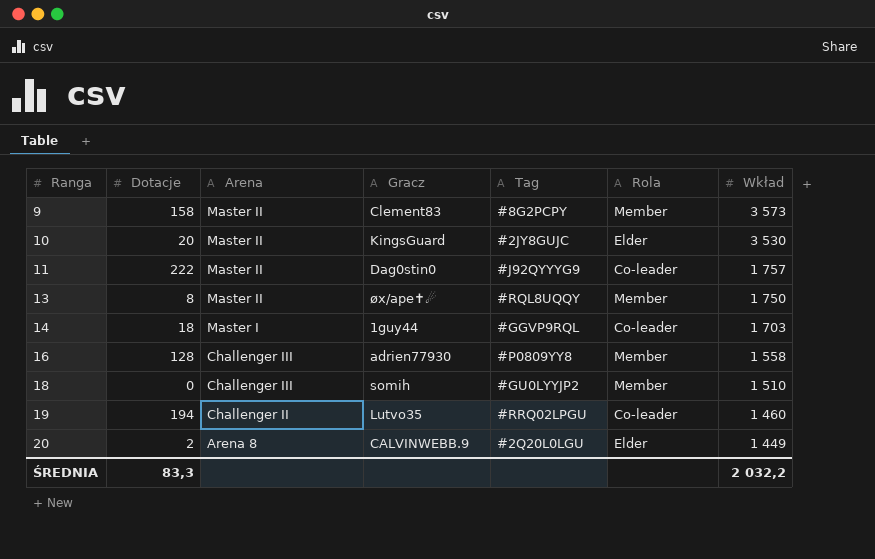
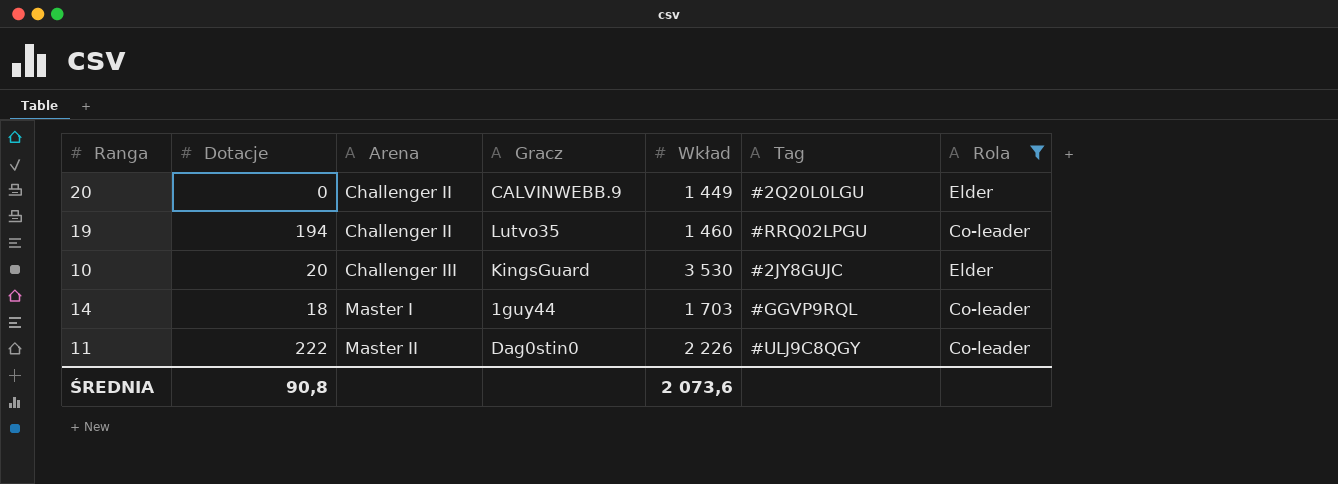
filter: none -> Rola != Member
row order: Ranga ascending -> Arena ascending
column Wkład | position: 7 -> 5
20 | Dotacje: 2 -> 0
20 | Arena: Arena 8 -> Challenger II
10 | Arena: Master II -> Challenger III
11 | Wkład: 1 757 -> 2 226
11 | Tag: #J92QYYYG9 -> #ULJ9C8QGY
ŚREDNIA | Dotacje: 83,3 -> 90,8
ŚREDNIA | Wkład: 2 032,2 -> 2 073,6

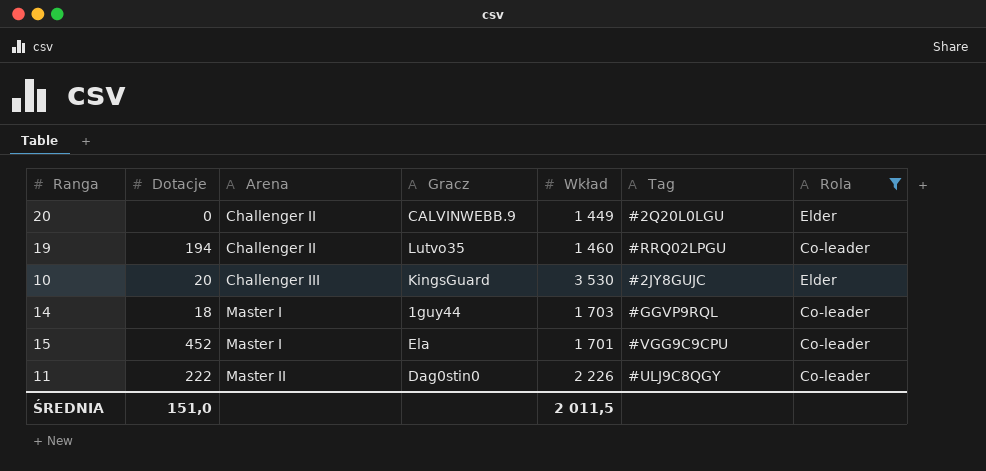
row 15: none -> 452 | Master I | Ela | 1 701 | #VGG9C9CPU | Co-leader
ŚREDNIA | Dotacje: 90,8 -> 151,0
ŚREDNIA | Wkład: 2 073,6 -> 2 011,5

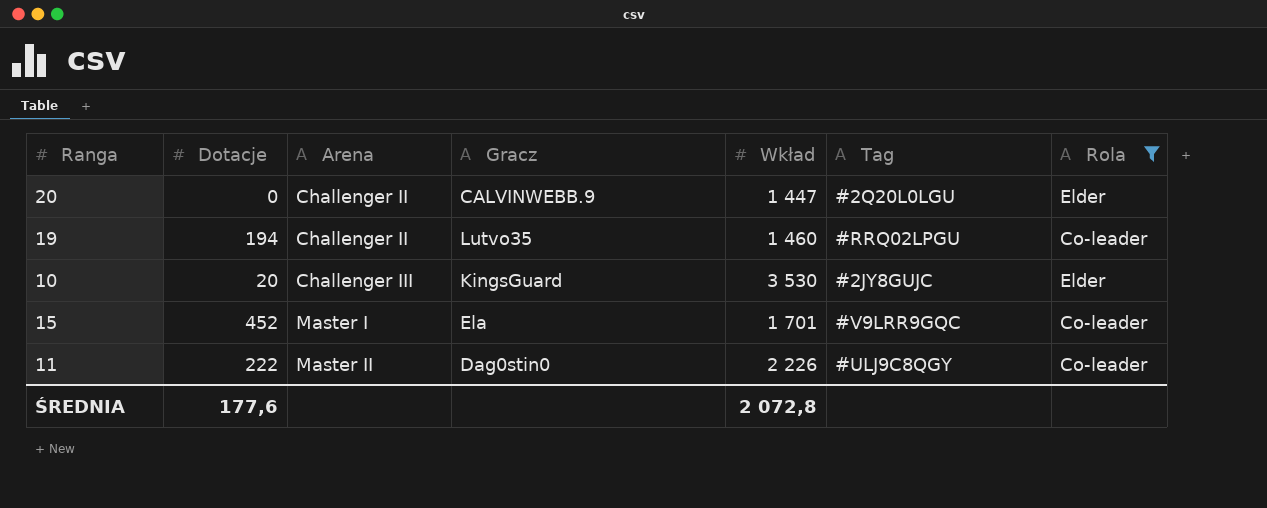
row 14: 18 | Master I | 1guy44 | 1 703 | #GGVP9RQL | Co-leader -> none
20 | Wkład: 1 449 -> 1 447
15 | Tag: #VGG9C9CPU -> #V9LRR9GQC
ŚREDNIA | Dotacje: 151,0 -> 177,6
ŚREDNIA | Wkład: 2 011,5 -> 2 072,8

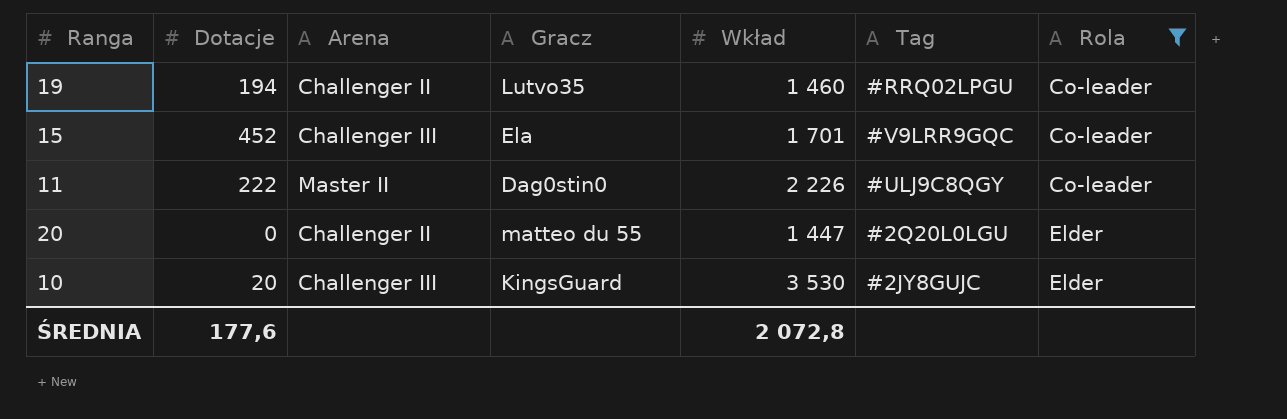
row order: Arena ascending -> Rola ascending
15 | Arena: Master I -> Challenger III
20 | Gracz: CALVINWEBB.9 -> matteo du 55

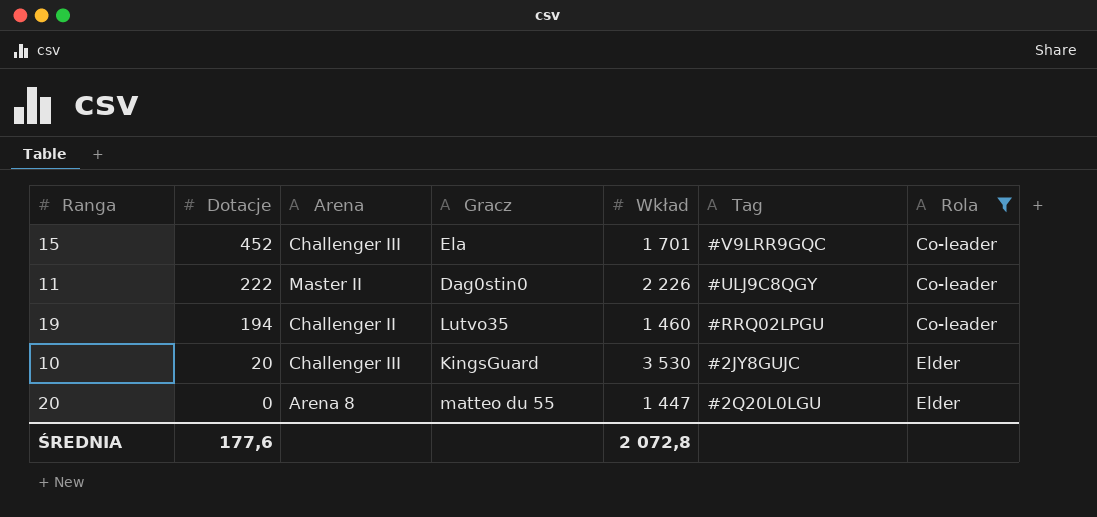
row order: Rola ascending -> Dotacje descending
20 | Arena: Challenger II -> Arena 8

